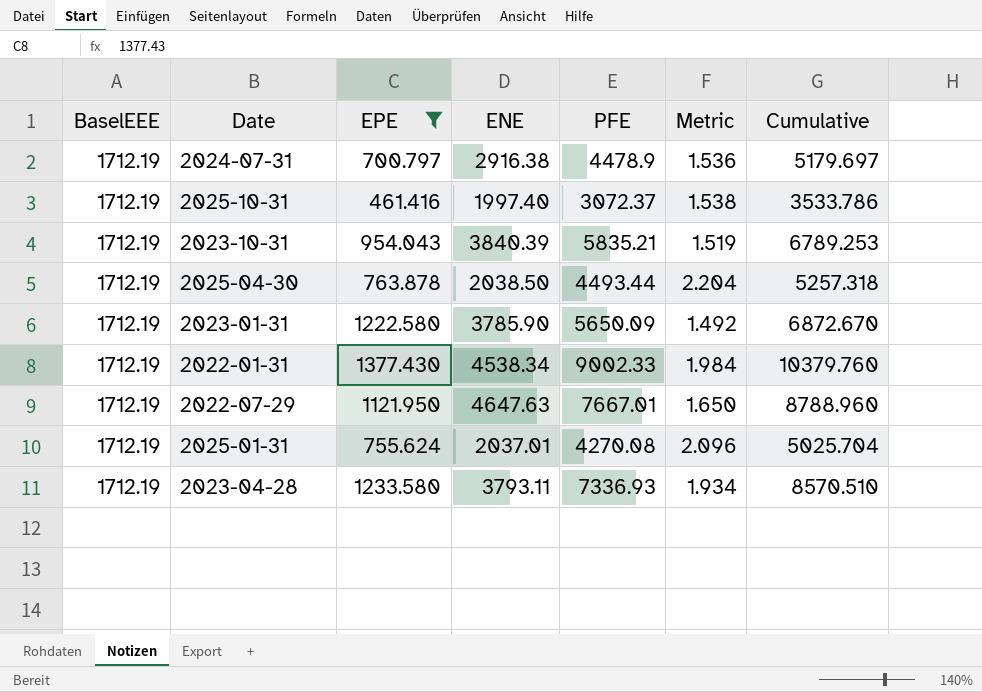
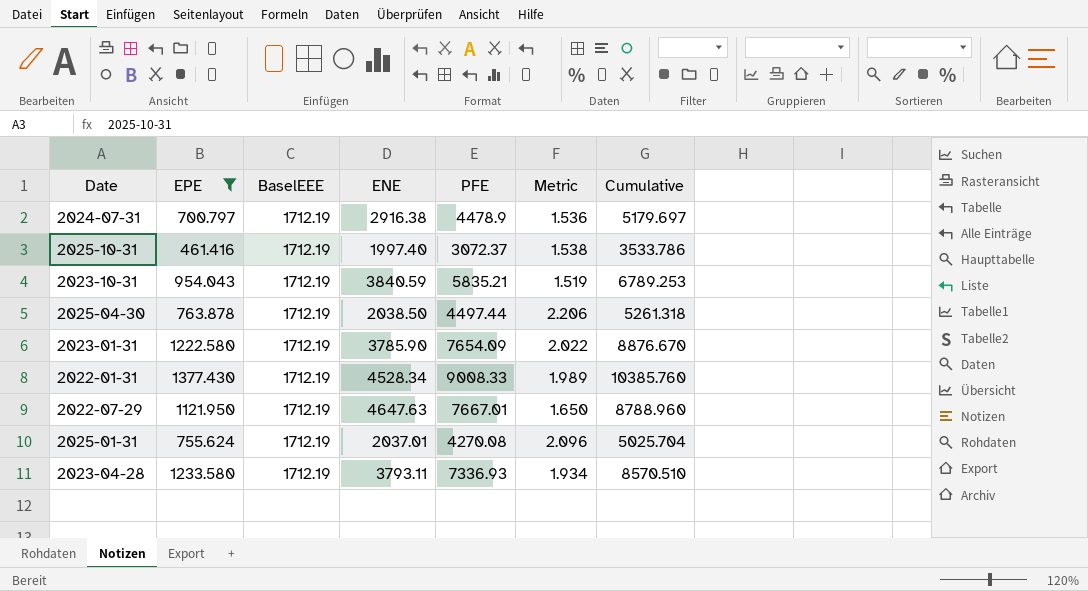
column BaselEEE | position: 1 -> 3
2023-10-31 | ENE: 3840.39 -> 3840.59
2025-04-30 | PFE: 4493.44 -> 4497.44
2025-04-30 | Metric: 2.204 -> 2.206
2025-04-30 | Cumulative: 5257.318 -> 5261.318
2023-01-31 | PFE: 5650.09 -> 7654.09
2023-01-31 | Metric: 1.492 -> 2.022
2023-01-31 | Cumulative: 6872.670 -> 8876.670
2022-01-31 | ENE: 4538.34 -> 4528.34
2022-01-31 | PFE: 9002.33 -> 9008.33
2022-01-31 | Metric: 1.984 -> 1.989
2022-01-31 | Cumulative: 10379.760 -> 10385.760

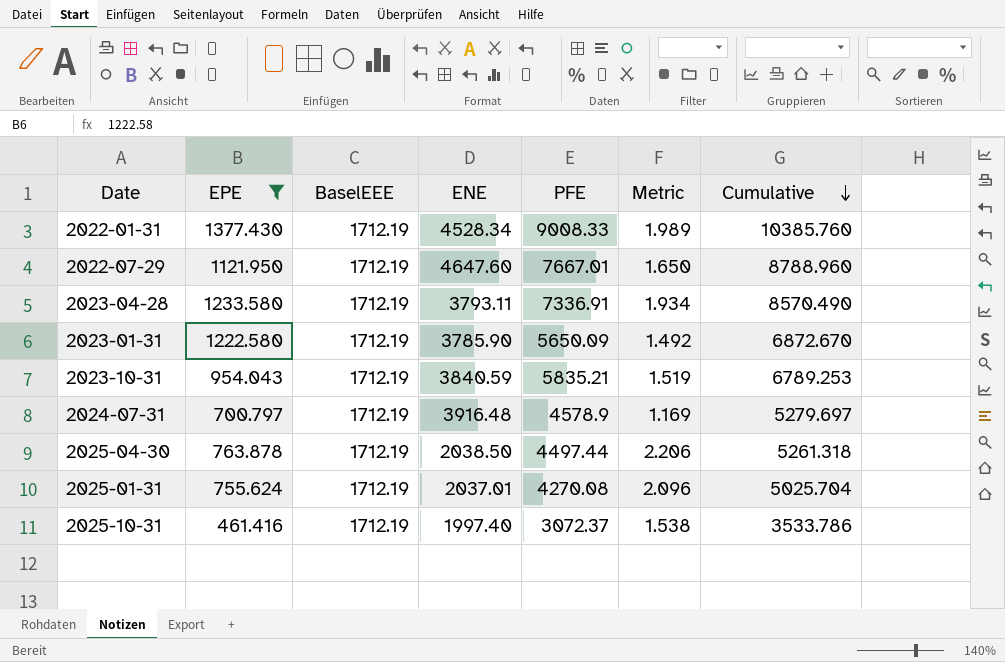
row order: none -> Cumulative descending
2022-07-29 | ENE: 4647.63 -> 4647.60
2023-04-28 | PFE: 7336.93 -> 7336.91
2023-04-28 | Cumulative: 8570.510 -> 8570.490
2023-01-31 | PFE: 7654.09 -> 5650.09
2023-01-31 | Metric: 2.022 -> 1.492
2023-01-31 | Cumulative: 8876.670 -> 6872.670
2024-07-31 | ENE: 2916.38 -> 3916.48
2024-07-31 | PFE: 4478.9 -> 4578.9
2024-07-31 | Metric: 1.536 -> 1.169
2024-07-31 | Cumulative: 5179.697 -> 5279.697

